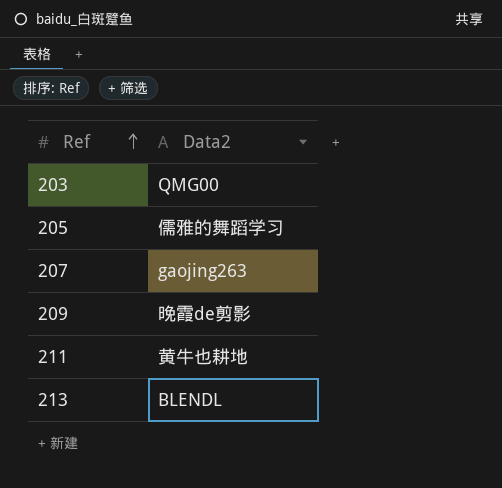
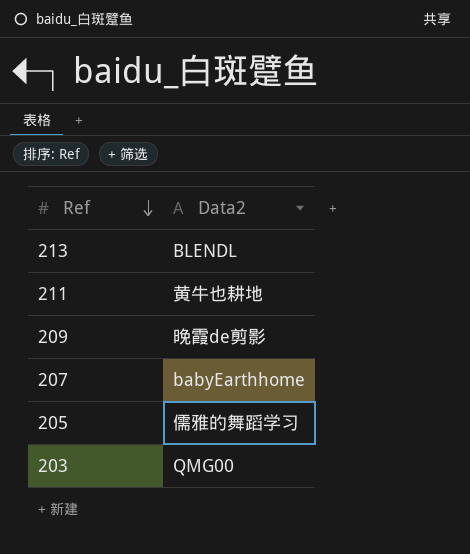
row order: Ref ascending -> Ref descending
207 | Data2: gaojing263 -> babyEarthhome

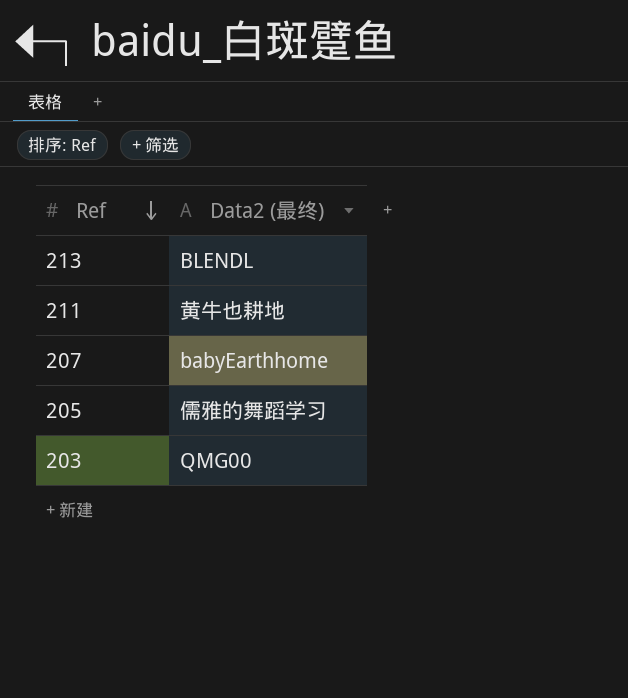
column name: Data2 -> Data2 (最终)
row 209: 晚霞de剪影 -> none

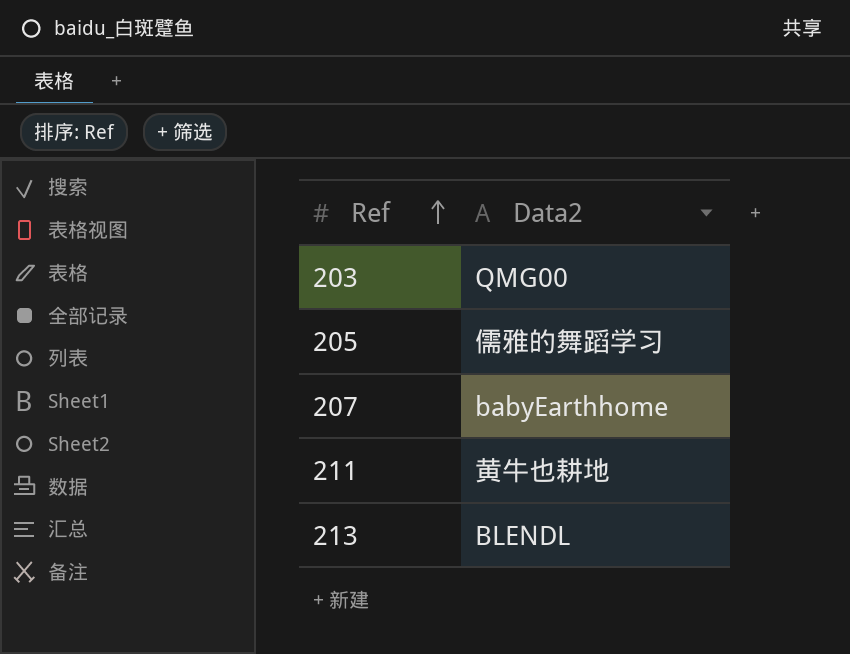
row order: Ref descending -> Ref ascending
column name: Data2 (最终) -> Data2

